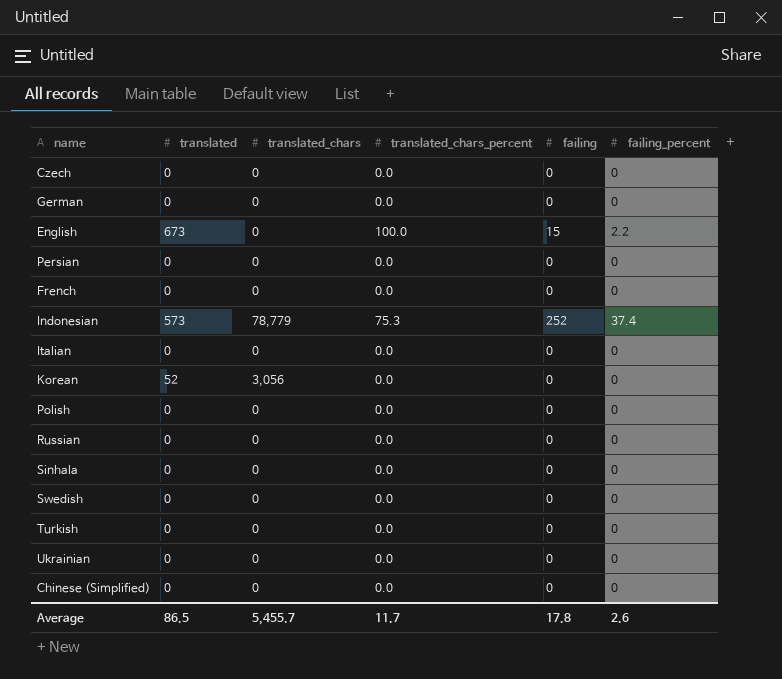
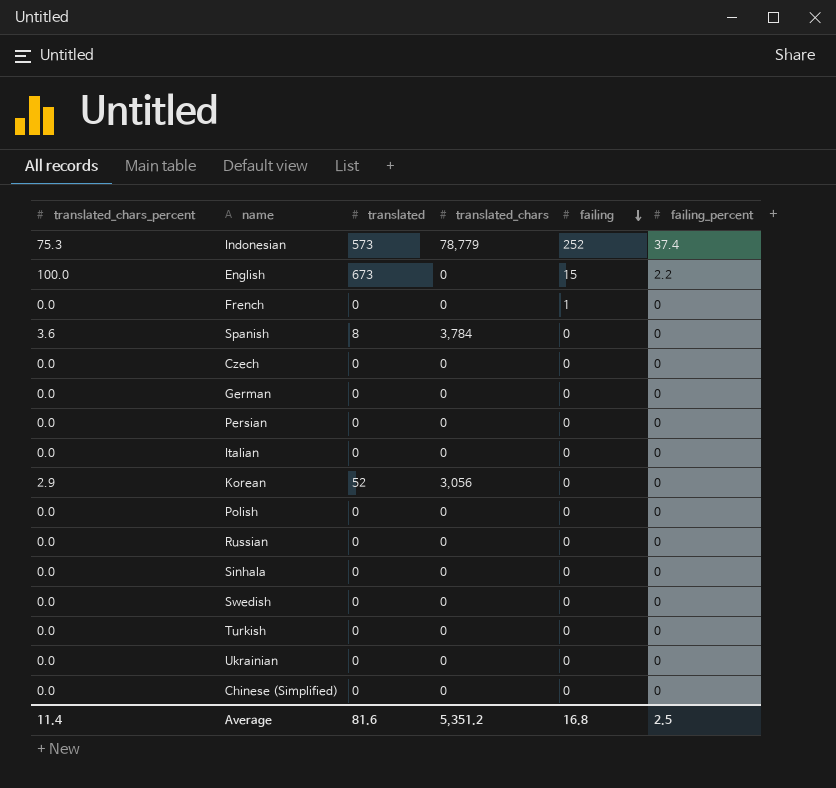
row order: none -> failing descending
column translated_chars_percent | position: 4 -> 1
French | failing: 0 -> 1
row Spanish: none -> 3.6 | 8 | 3,784 | 0 | 0
Korean | translated_chars_percent: 0.0 -> 2.9
Average | translated_chars_percent: 11.7 -> 11.4
Average | translated: 86.5 -> 81.6
Average | translated_chars: 5,455.7 -> 5,351.2
Average | failing: 17.8 -> 16.8
Average | failing_percent: 2.6 -> 2.5

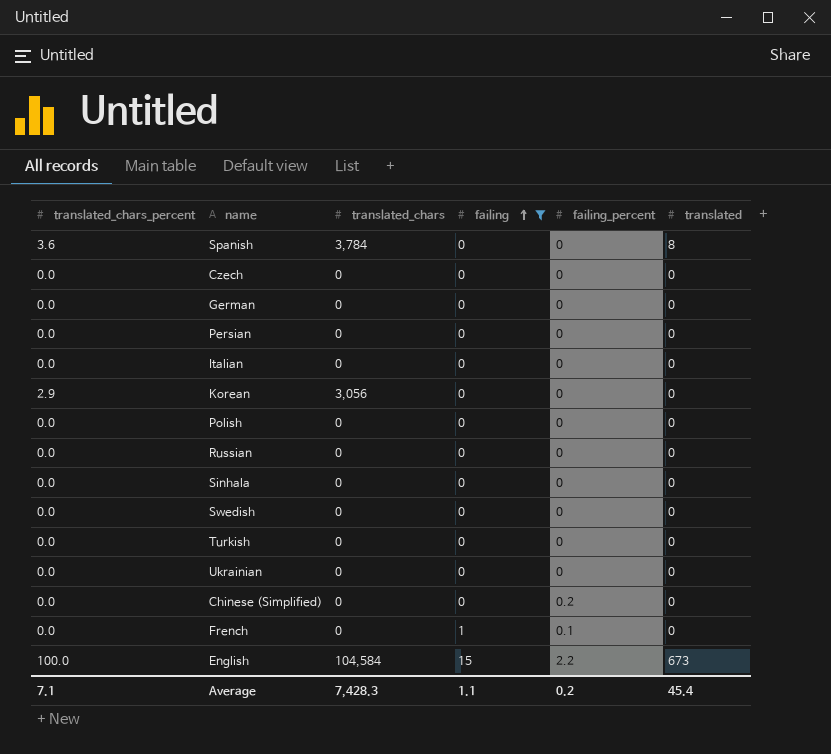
filter: none -> failing != 252
row order: failing descending -> failing ascending
column translated | position: 3 -> 6
Korean | translated: 52 -> 0
Chinese (Simplified) | failing_percent: 0 -> 0.2
French | failing_percent: 0 -> 0.1
English | translated_chars: 0 -> 104,584
Average | translated_chars_percent: 11.4 -> 7.1
Average | translated_chars: 5,351.2 -> 7,428.3
Average | failing: 16.8 -> 1.1
Average | failing_percent: 2.5 -> 0.2
Average | translated: 81.6 -> 45.4

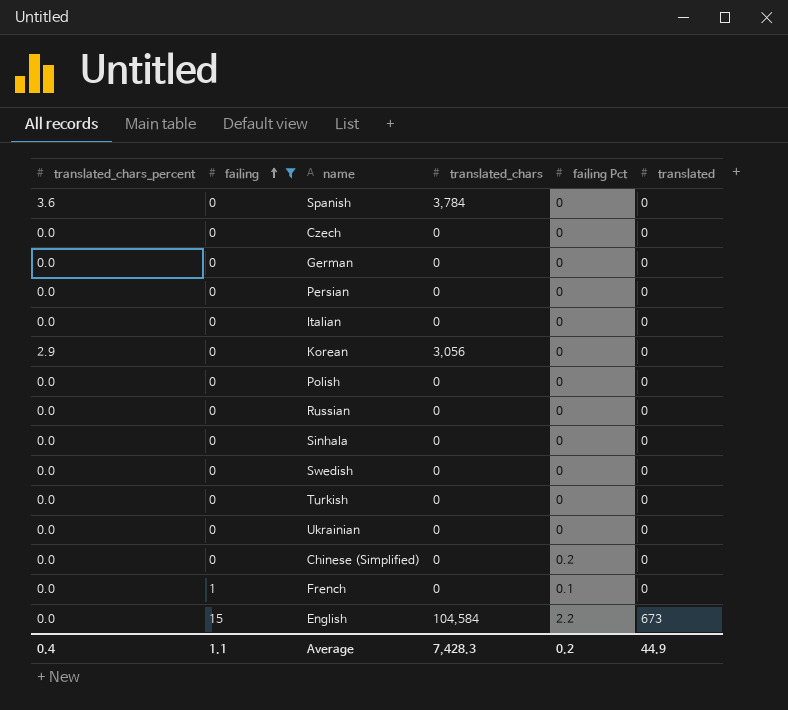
column failing | position: 4 -> 2
column name: failing_percent -> failing Pct
Spanish | translated: 8 -> 0
English | translated_chars_percent: 100.0 -> 0.0
Average | translated_chars_percent: 7.1 -> 0.4
Average | translated: 45.4 -> 44.9

